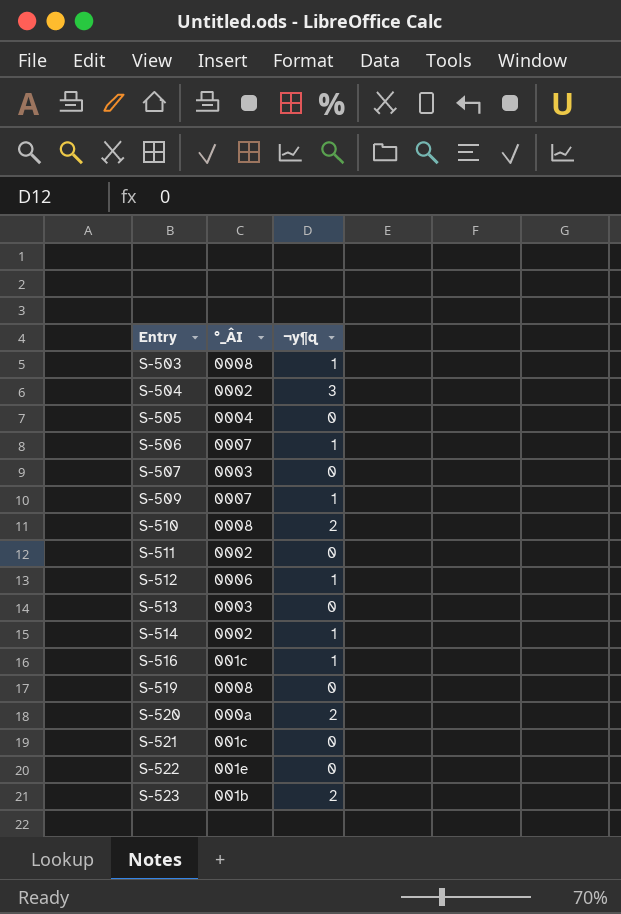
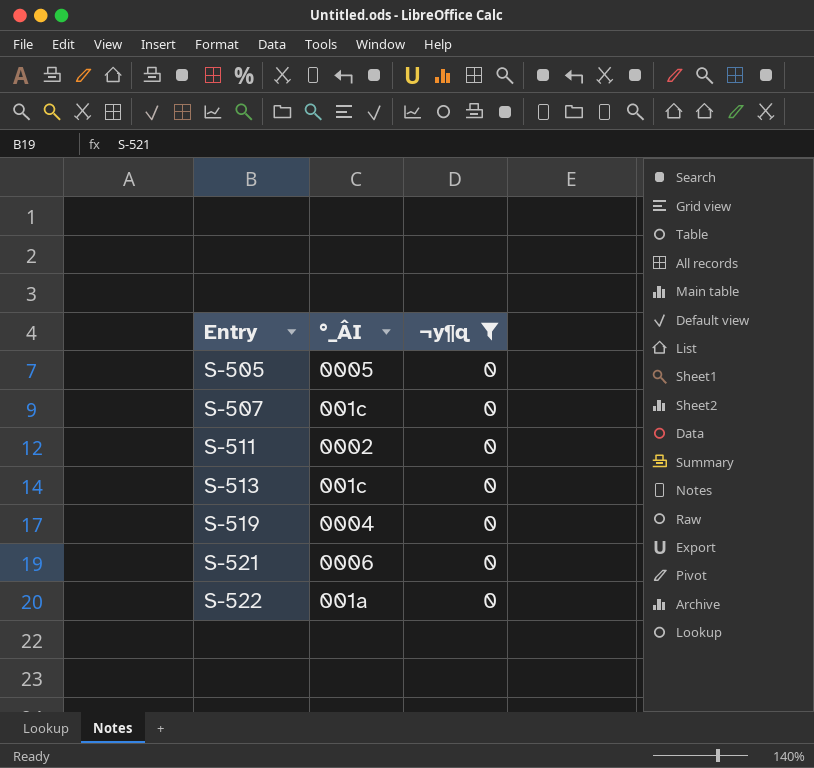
filter: none -> ¬y¶q = 0
S-505 | °_ÂI: 0004 -> 0005
S-507 | °_ÂI: 0003 -> 001c
S-513 | °_ÂI: 0003 -> 001c
S-519 | °_ÂI: 0008 -> 0004
S-521 | °_ÂI: 001c -> 0006
S-522 | °_ÂI: 001e -> 001a

